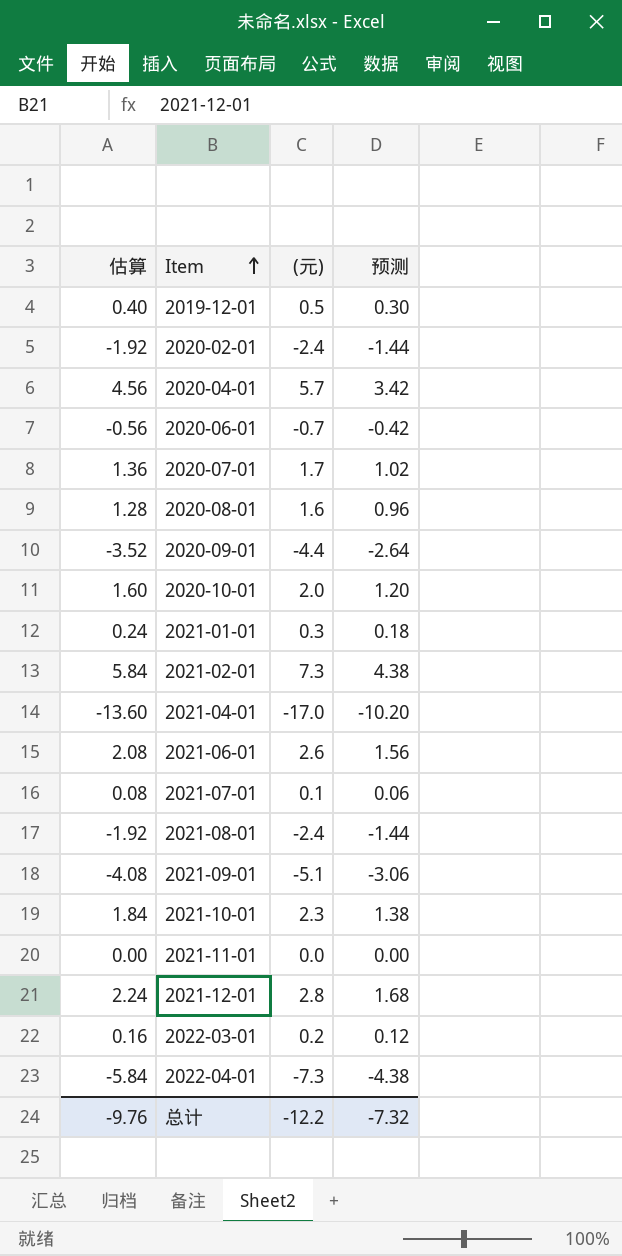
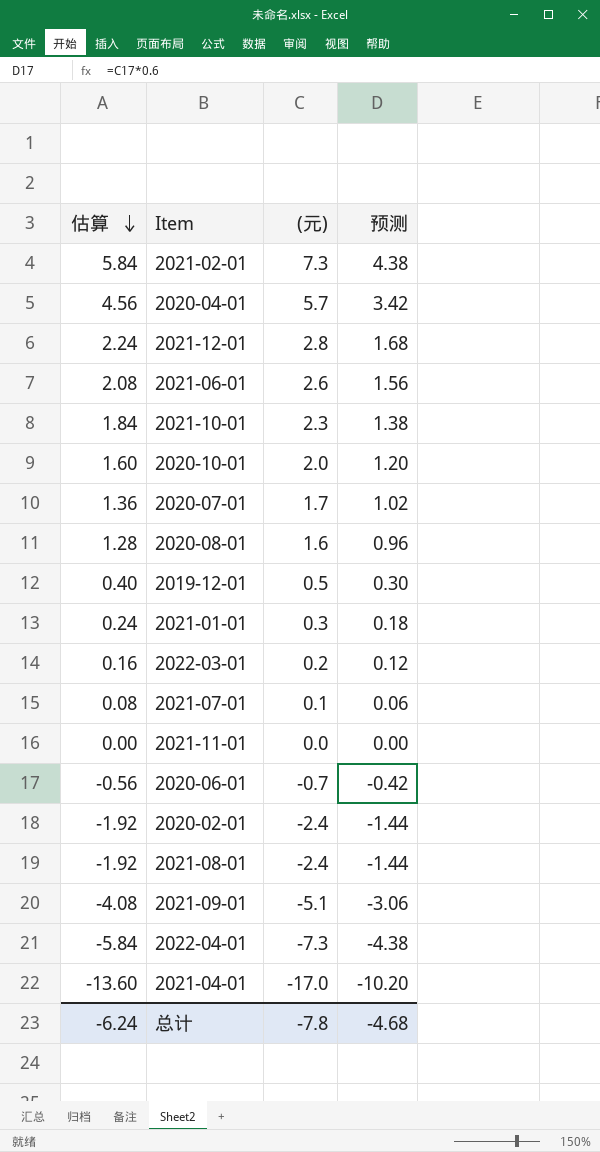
row order: Item ascending -> 估算 descending
row 2020-09-01: -3.52 | -4.4 | -2.64 -> none
总计 | 估算: -9.76 -> -6.24
总计 | (元): -12.2 -> -7.8
总计 | 预测: -7.32 -> -4.68

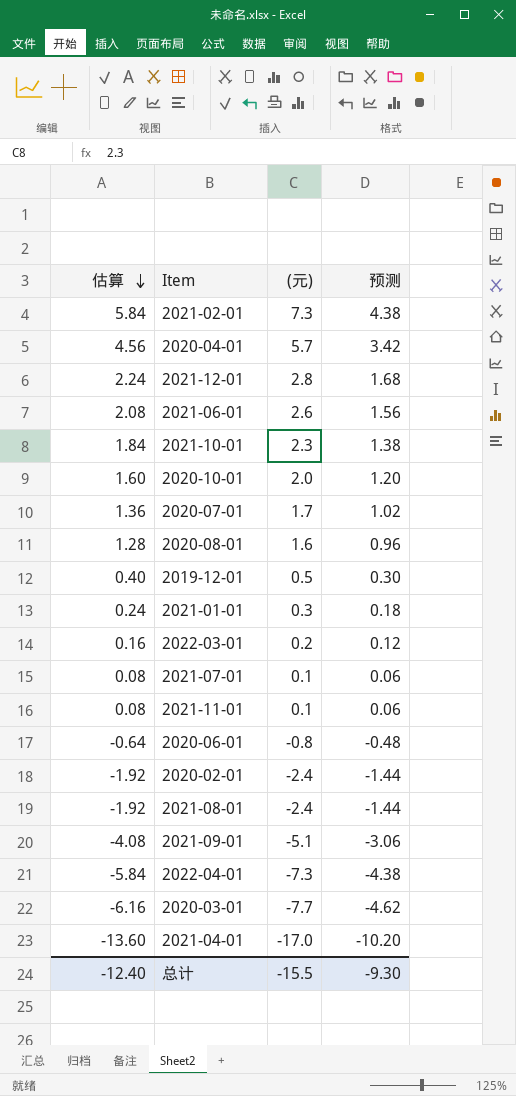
2021-11-01 | 估算: 0.00 -> 0.08
2021-11-01 | (元): 0.0 -> 0.1
2021-11-01 | 预测: 0.00 -> 0.06
2020-06-01 | 估算: -0.56 -> -0.64
2020-06-01 | (元): -0.7 -> -0.8
2020-06-01 | 预测: -0.42 -> -0.48
row 2020-03-01: none -> -6.16 | -7.7 | -4.62
总计 | 估算: -6.24 -> -12.40
总计 | (元): -7.8 -> -15.5
总计 | 预测: -4.68 -> -9.30

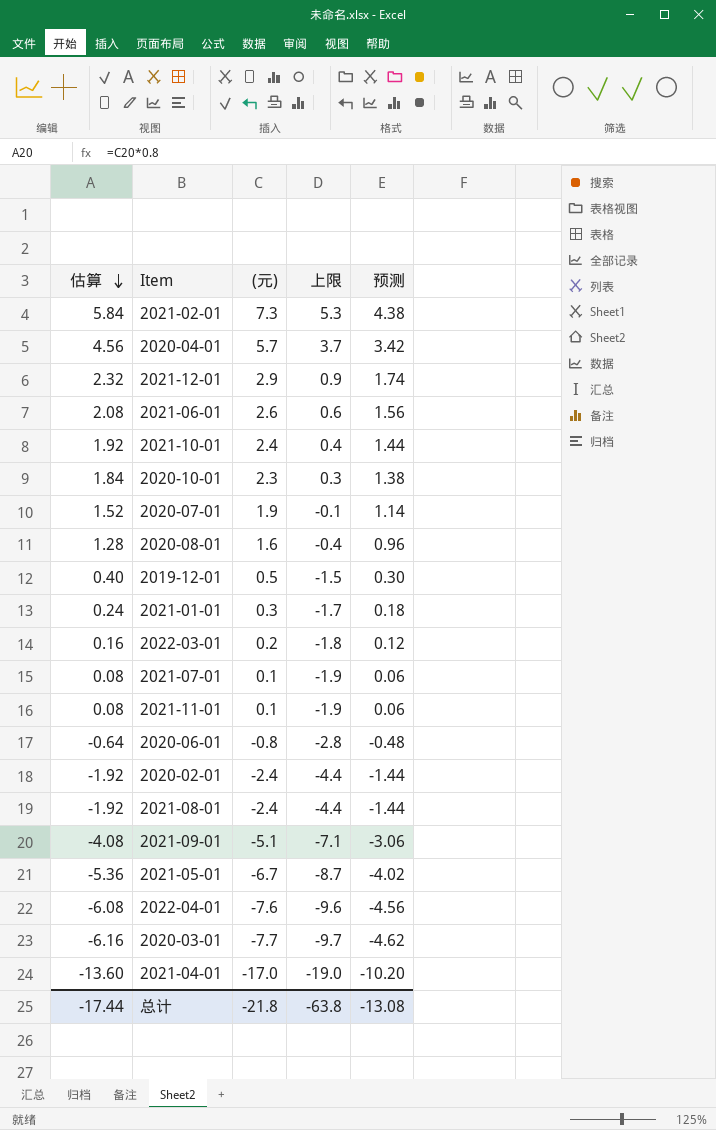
column 上限 | formula: none -> [(元)] - 2
2021-12-01 | 估算: 2.24 -> 2.32
2021-12-01 | (元): 2.8 -> 2.9
2021-12-01 | 预测: 1.68 -> 1.74
2021-10-01 | 估算: 1.84 -> 1.92
2021-10-01 | (元): 2.3 -> 2.4
2021-10-01 | 预测: 1.38 -> 1.44
2020-10-01 | 估算: 1.60 -> 1.84
2020-10-01 | (元): 2.0 -> 2.3
2020-10-01 | 预测: 1.20 -> 1.38
2020-07-01 | 估算: 1.36 -> 1.52
2020-07-01 | (元): 1.7 -> 1.9
2020-07-01 | 预测: 1.02 -> 1.14
row 2021-05-01: none -> -5.36 | -6.7 | -8.7 | -4.02
2022-04-01 | 估算: -5.84 -> -6.08
2022-04-01 | (元): -7.3 -> -7.6
2022-04-01 | 预测: -4.38 -> -4.56
总计 | 估算: -12.40 -> -17.44
总计 | (元): -15.5 -> -21.8
总计 | 预测: -9.30 -> -13.08

